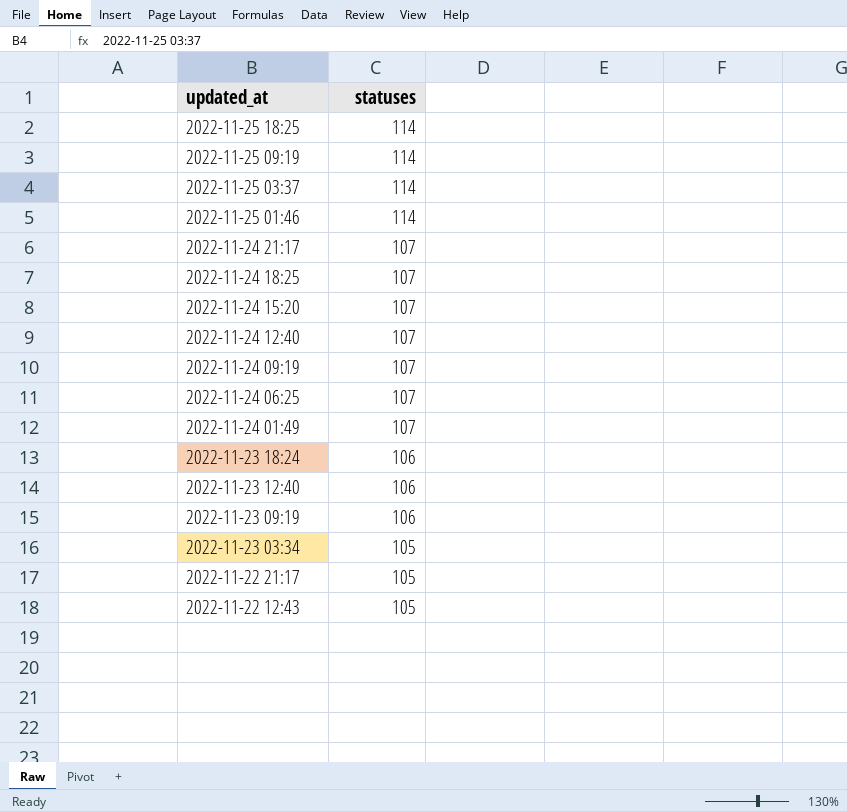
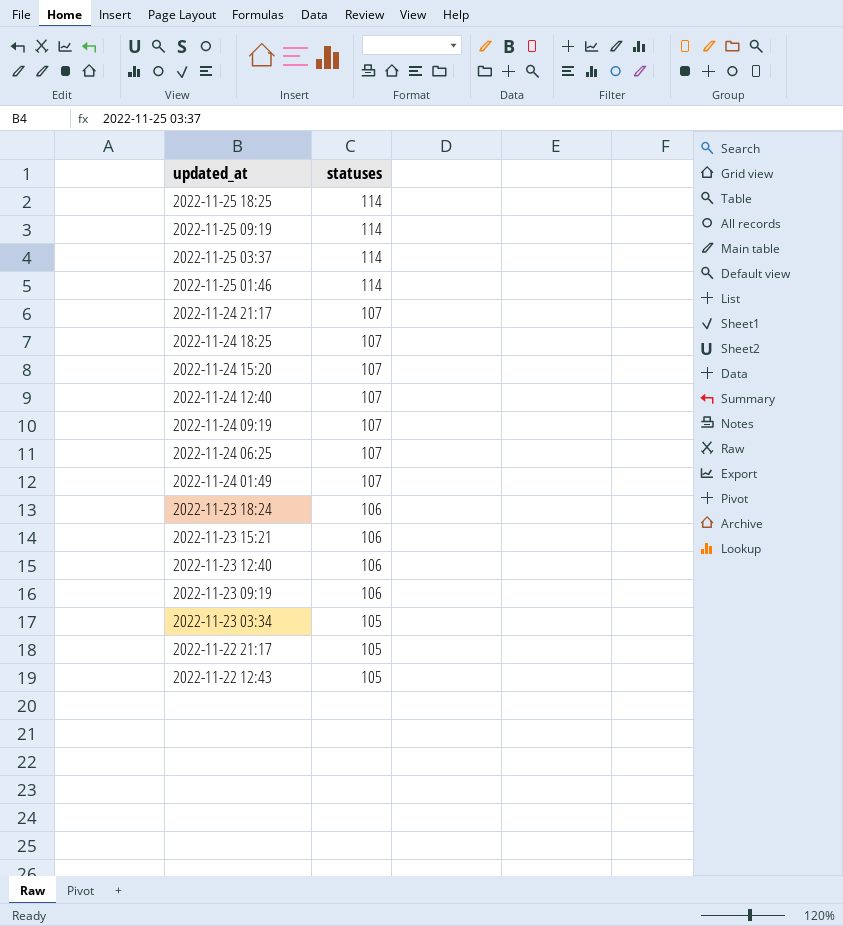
row 2022-11-23 15:21: none -> 106

